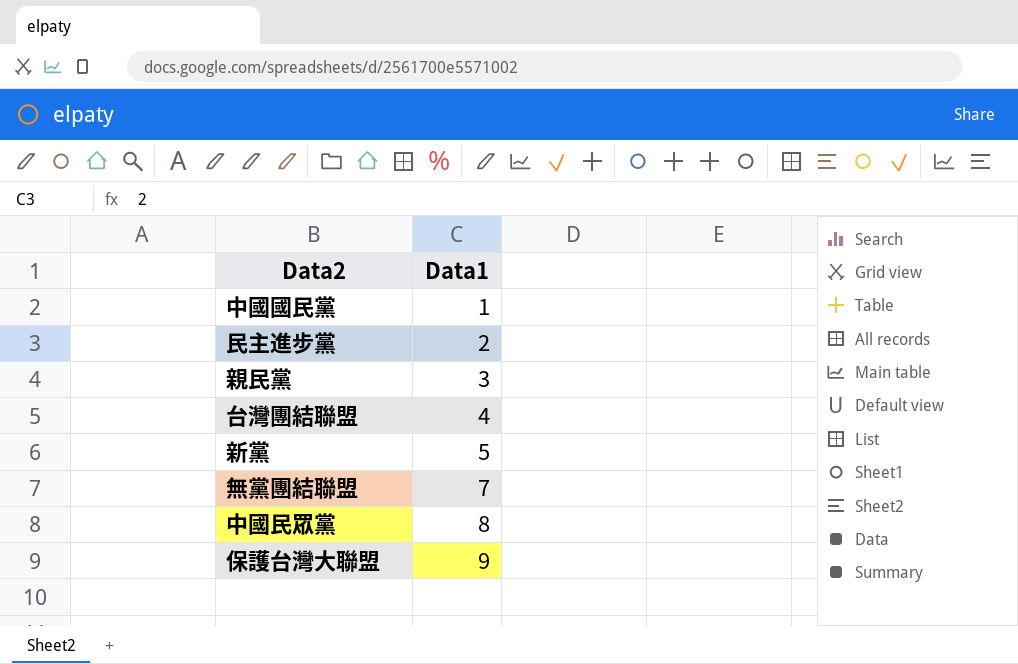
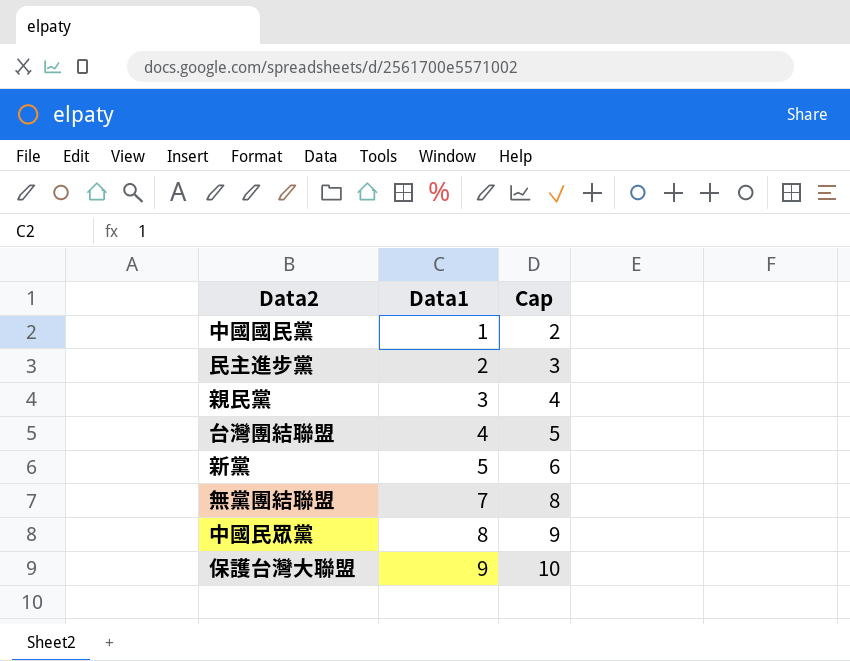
column Cap | formula: none -> [Data1] + 1

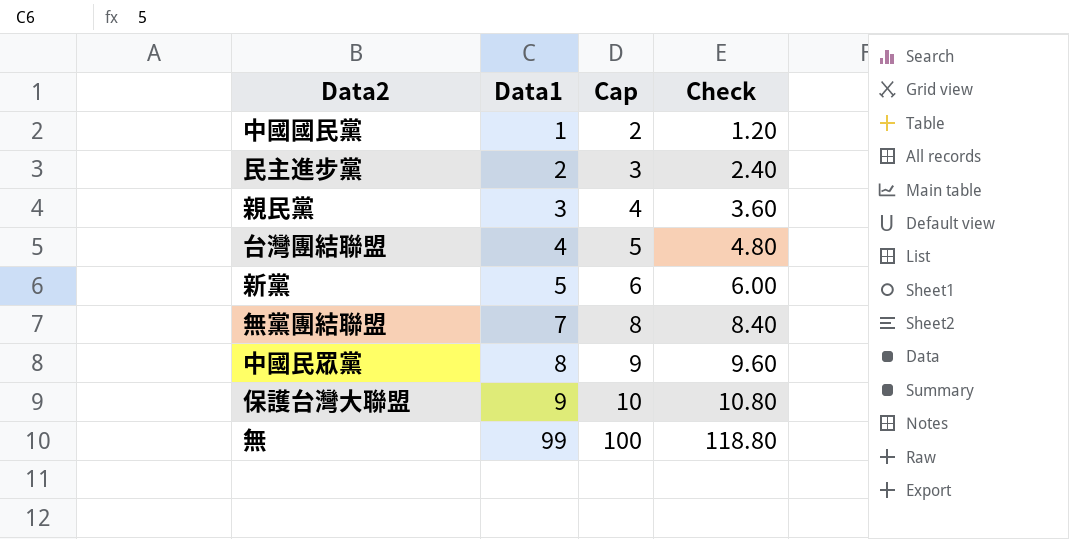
column Check | formula: none -> [Data1] * 1.2
row 無: none -> 99 | 100 | 118.80

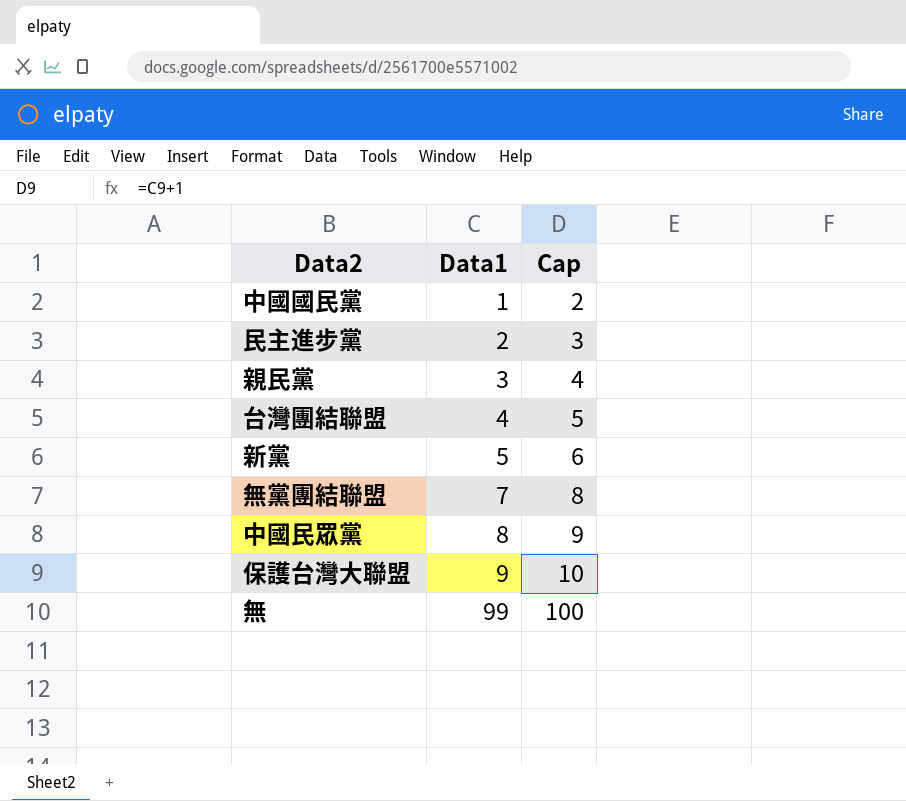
column Check | formula: [Data1] * 1.2 -> none

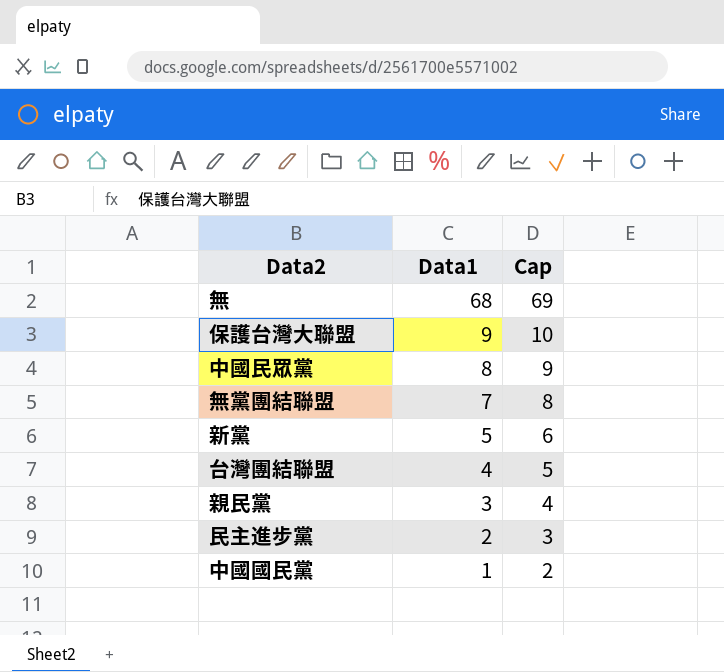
row order: Data1 ascending -> Data1 descending
無 | Data1: 99 -> 68
無 | Cap: 100 -> 69

